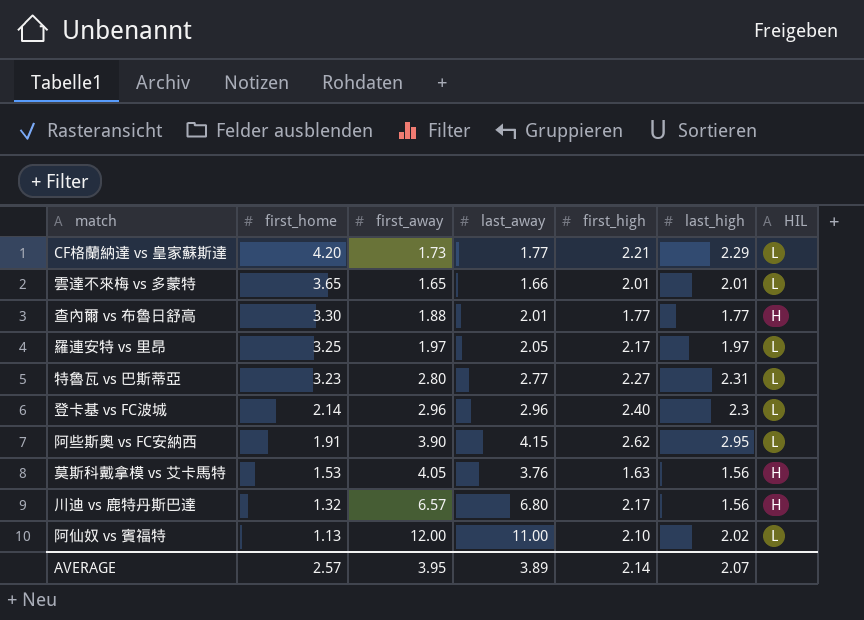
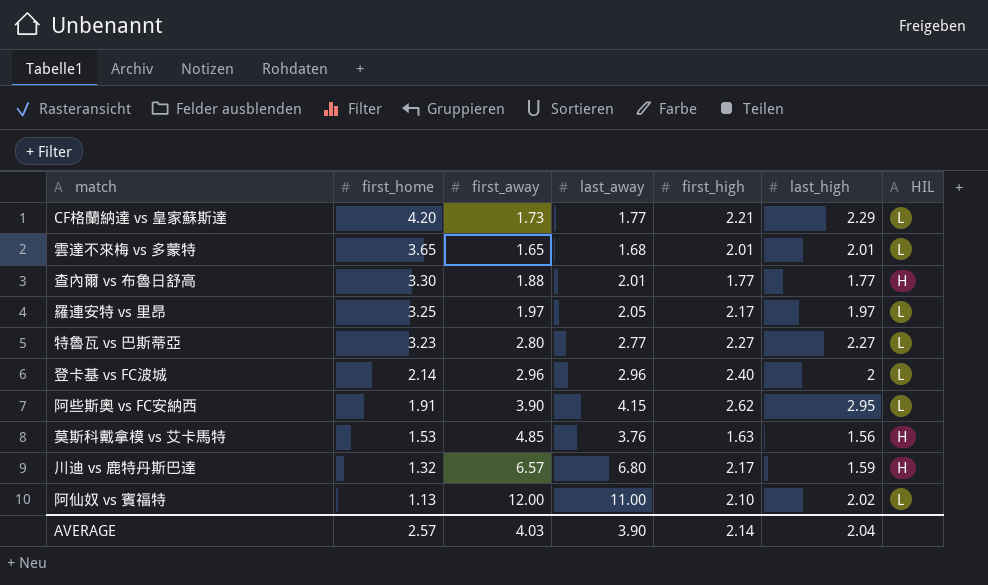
雲達不來梅 vs 多蒙特 | last_away: 1.66 -> 1.68
特魯瓦 vs 巴斯蒂亞 | last_high: 2.31 -> 2.27
登卡基 vs FC波城 | last_high: 2.3 -> 2
莫斯科戴拿模 vs 艾卡馬特 | first_away: 4.05 -> 4.85
川迪 vs 鹿特丹斯巴達 | last_high: 1.56 -> 1.59
AVERAGE | first_away: 3.95 -> 4.03
AVERAGE | last_away: 3.89 -> 3.90
AVERAGE | last_high: 2.07 -> 2.04

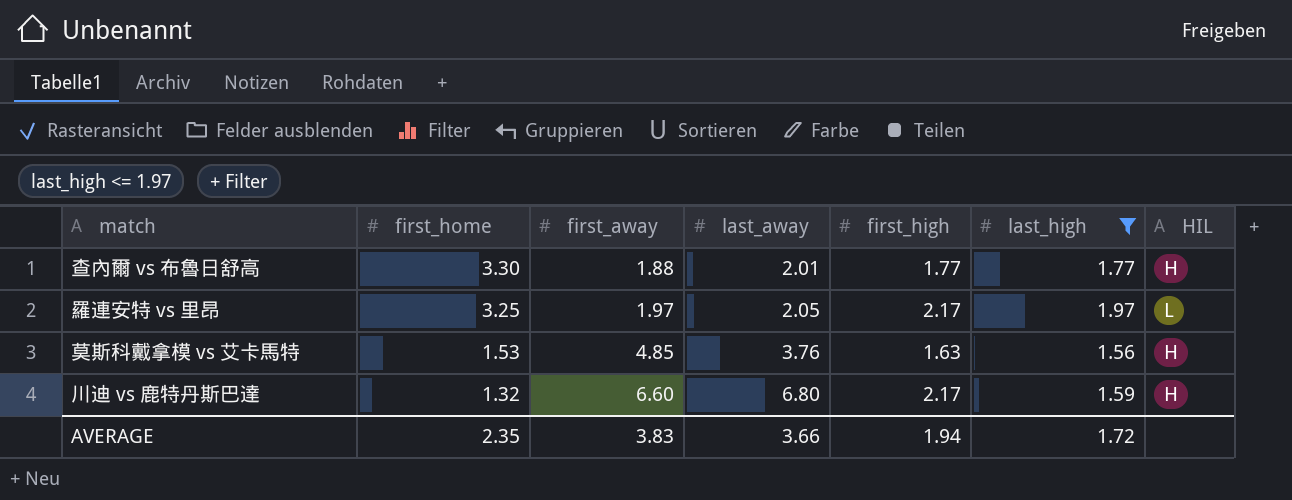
filter: none -> last_high <= 1.97
川迪 vs 鹿特丹斯巴達 | first_away: 6.57 -> 6.60
AVERAGE | first_home: 2.57 -> 2.35
AVERAGE | first_away: 4.03 -> 3.83
AVERAGE | last_away: 3.90 -> 3.66
AVERAGE | first_high: 2.14 -> 1.94
AVERAGE | last_high: 2.04 -> 1.72

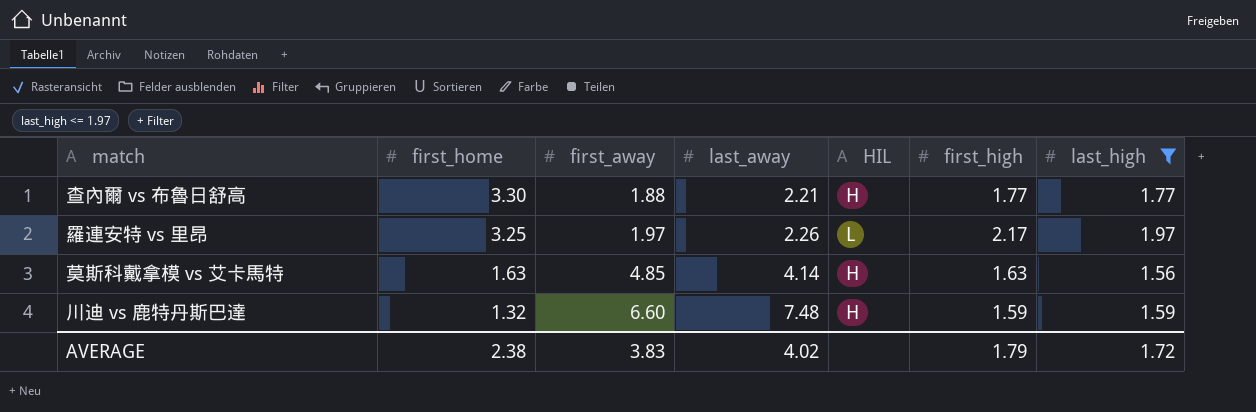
column HIL | position: 7 -> 5
查內爾 vs 布魯日舒高 | last_away: 2.01 -> 2.21
羅連安特 vs 里昂 | last_away: 2.05 -> 2.26
莫斯科戴拿模 vs 艾卡馬特 | first_home: 1.53 -> 1.63
莫斯科戴拿模 vs 艾卡馬特 | last_away: 3.76 -> 4.14
川迪 vs 鹿特丹斯巴達 | last_away: 6.80 -> 7.48
川迪 vs 鹿特丹斯巴達 | first_high: 2.17 -> 1.59
AVERAGE | first_home: 2.35 -> 2.38
AVERAGE | last_away: 3.66 -> 4.02
AVERAGE | first_high: 1.94 -> 1.79

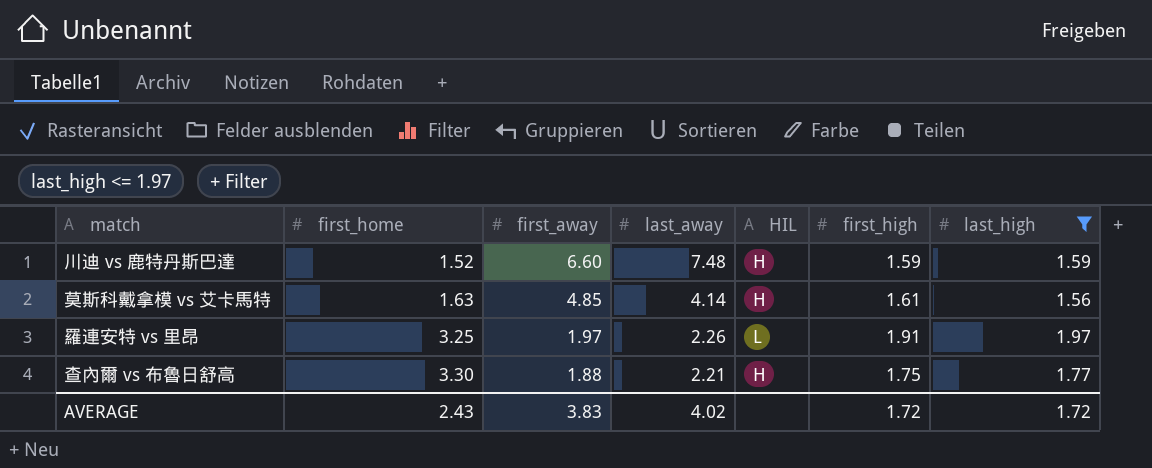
row order: first_home descending -> first_home ascending
川迪 vs 鹿特丹斯巴達 | first_home: 1.32 -> 1.52
莫斯科戴拿模 vs 艾卡馬特 | first_high: 1.63 -> 1.61
羅連安特 vs 里昂 | first_high: 2.17 -> 1.91
查內爾 vs 布魯日舒高 | first_high: 1.77 -> 1.75
AVERAGE | first_home: 2.38 -> 2.43
AVERAGE | first_high: 1.79 -> 1.72

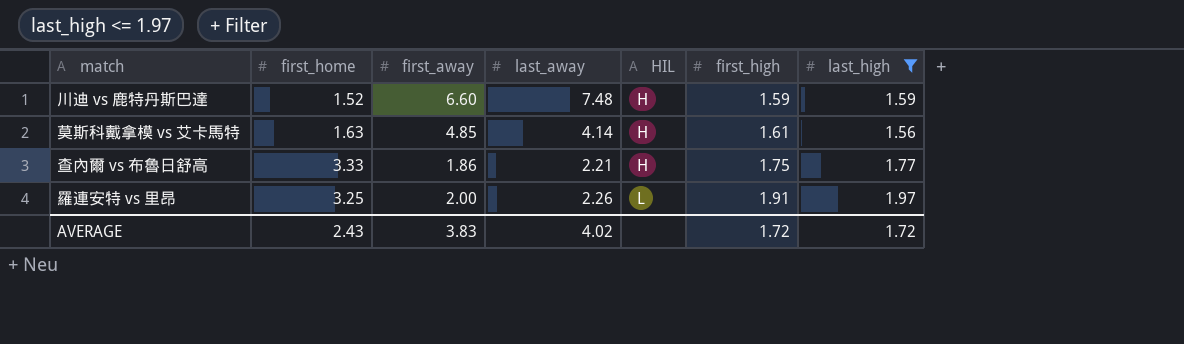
row order: first_home ascending -> HIL ascending
查內爾 vs 布魯日舒高 | first_home: 3.30 -> 3.33
查內爾 vs 布魯日舒高 | first_away: 1.88 -> 1.86
羅連安特 vs 里昂 | first_away: 1.97 -> 2.00

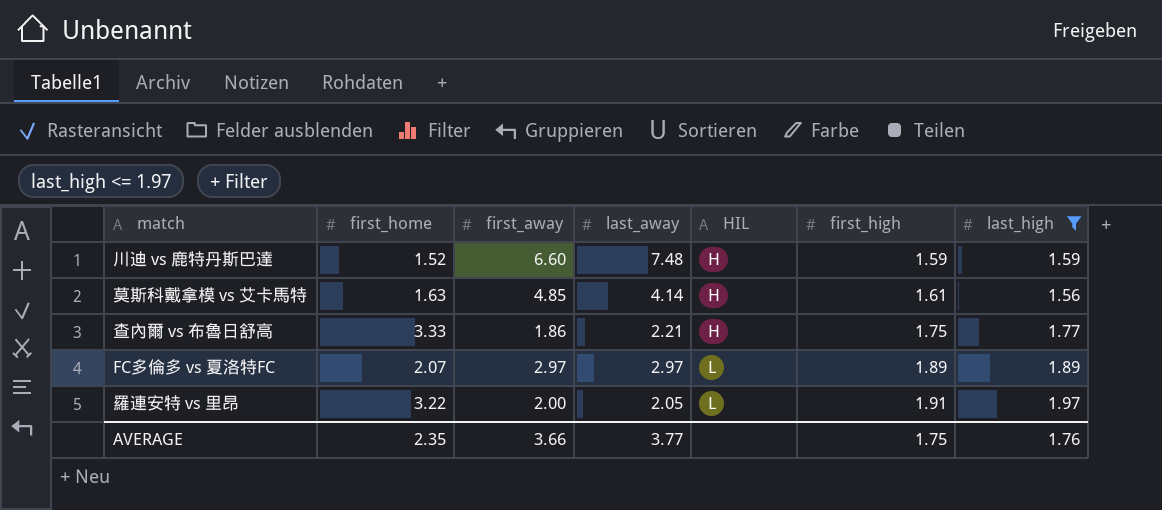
row FC多倫多 vs 夏洛特FC: none -> 2.07 | 2.97 | 2.97 | L | 1.89 | 1.89
羅連安特 vs 里昂 | first_home: 3.25 -> 3.22
羅連安特 vs 里昂 | last_away: 2.26 -> 2.05
AVERAGE | first_home: 2.43 -> 2.35
AVERAGE | first_away: 3.83 -> 3.66
AVERAGE | last_away: 4.02 -> 3.77
AVERAGE | first_high: 1.72 -> 1.75
AVERAGE | last_high: 1.72 -> 1.76

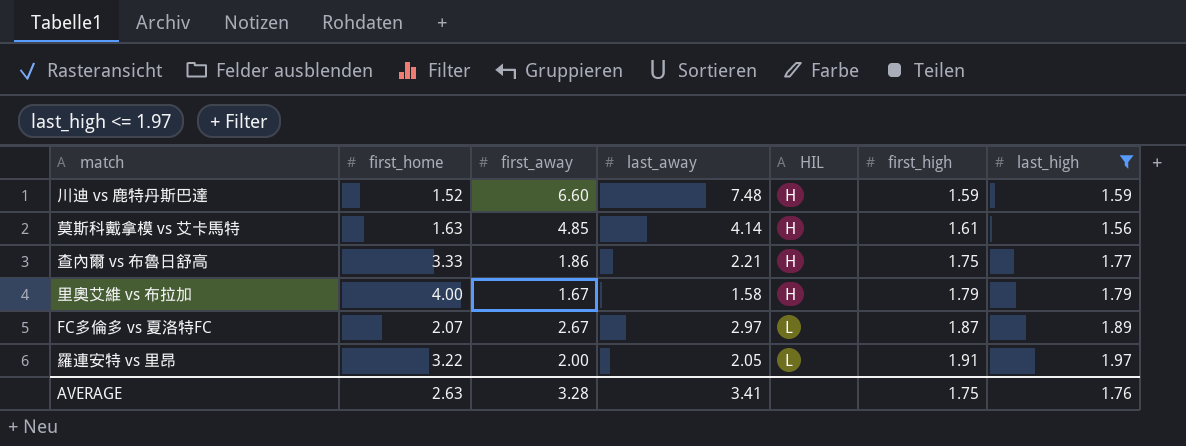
row 里奧艾維 vs 布拉加: none -> 4.00 | 1.67 | 1.58 | H | 1.79 | 1.79
FC多倫多 vs 夏洛特FC | first_away: 2.97 -> 2.67
FC多倫多 vs 夏洛特FC | first_high: 1.89 -> 1.87
AVERAGE | first_home: 2.35 -> 2.63
AVERAGE | first_away: 3.66 -> 3.28
AVERAGE | last_away: 3.77 -> 3.41

